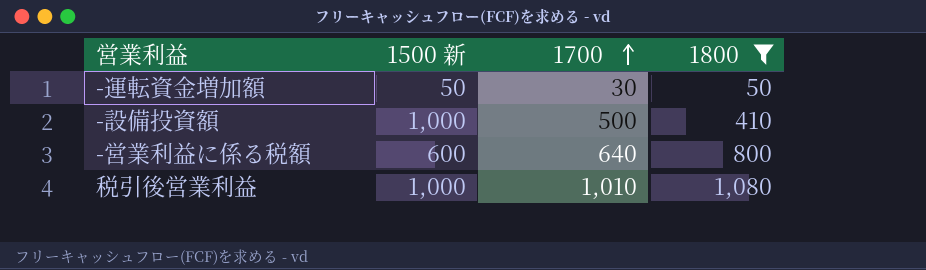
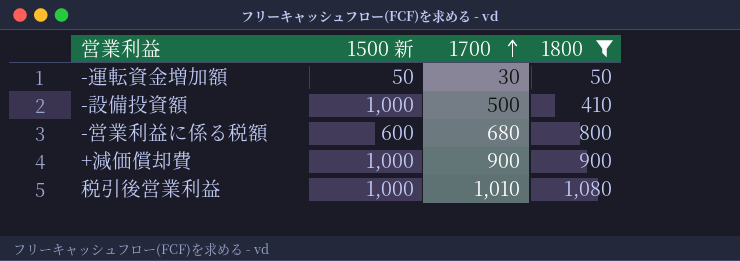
-営業利益に係る税額 | 1700: 640 -> 680
row +減価償却費: none -> 1,000 | 900 | 900

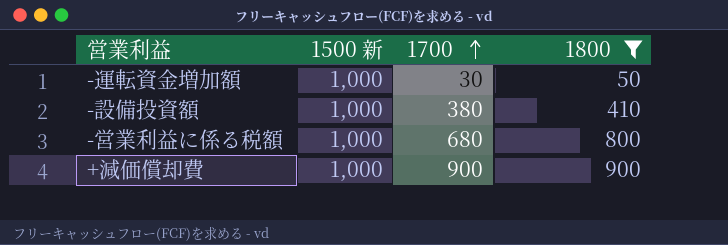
row 税引後営業利益: 1,000 | 1,010 | 1,080 -> none
-運転資金増加額 | 1500 新: 50 -> 1,000
-設備投資額 | 1700: 500 -> 380
-営業利益に係る税額 | 1500 新: 600 -> 1,000

